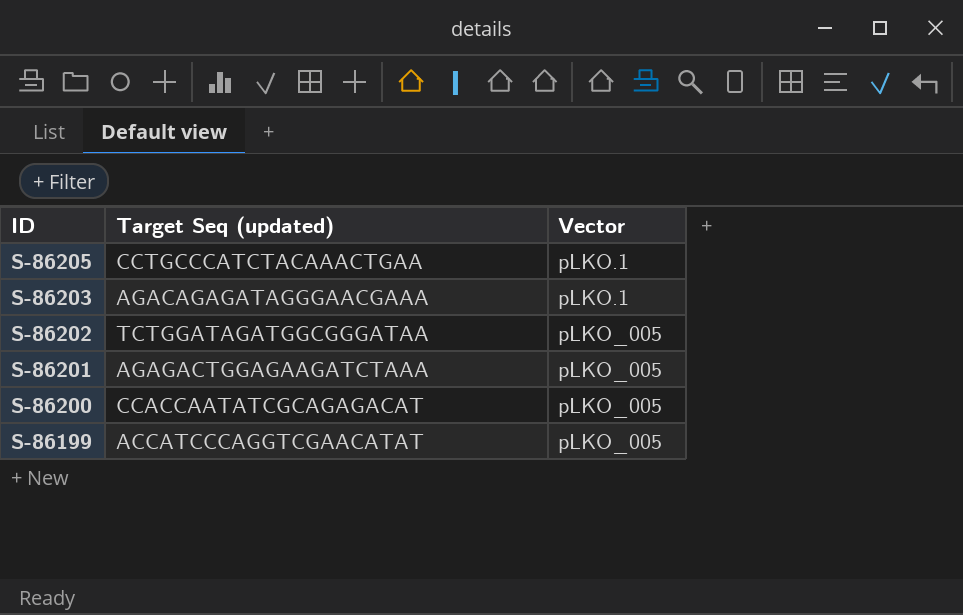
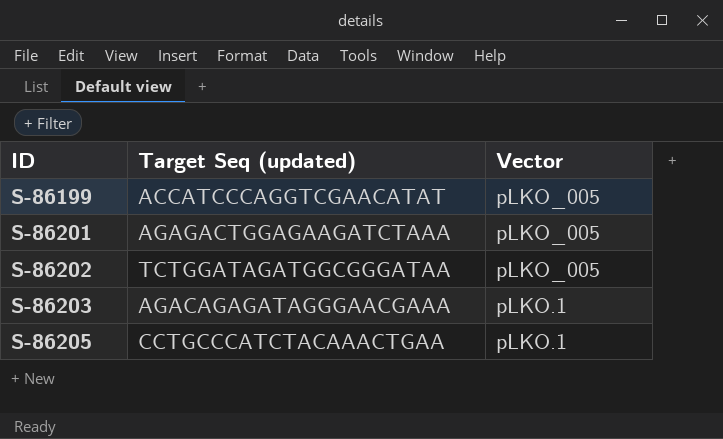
row order: ID descending -> ID ascending
row S-86200: CCACCAATATCGCAGAGACAT | pLKO_005 -> none

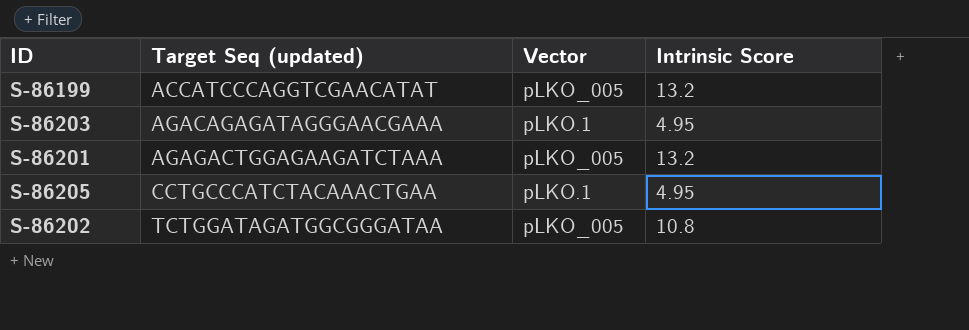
row order: ID ascending -> Target Seq (updated) ascending
column Intrinsic Score | position: none -> 4

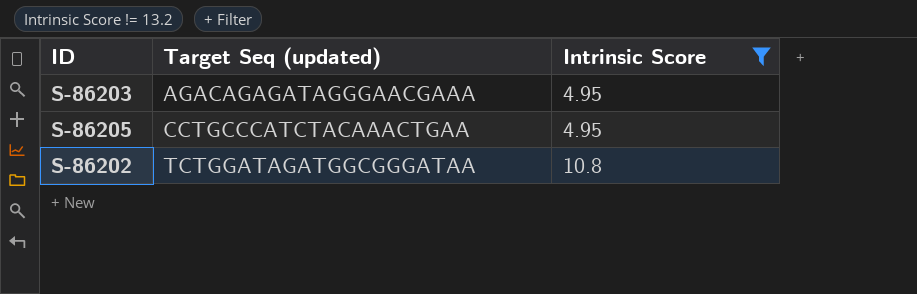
filter: none -> Intrinsic Score != 13.2
column Vector | position: 3 -> none

